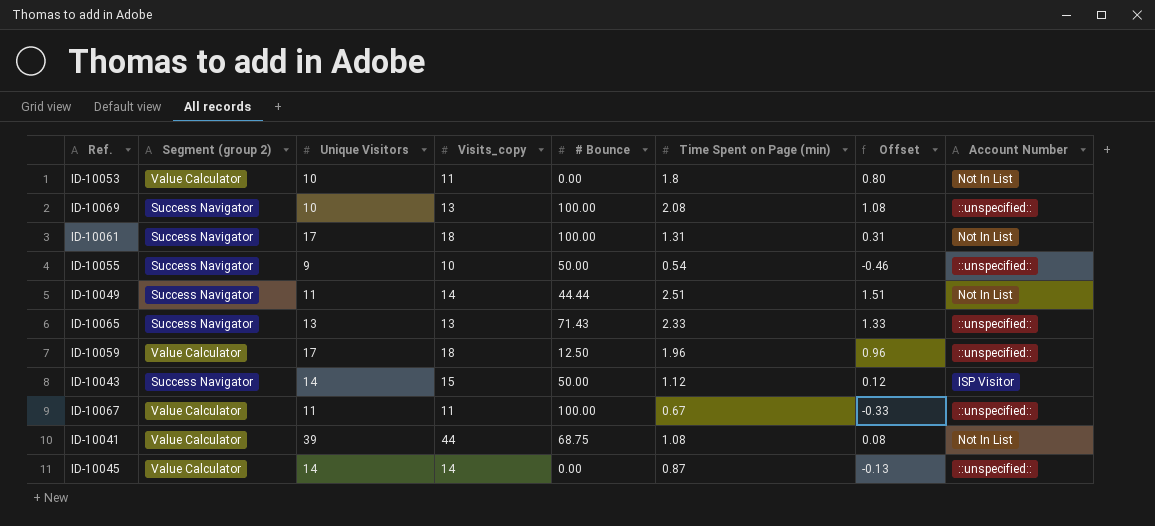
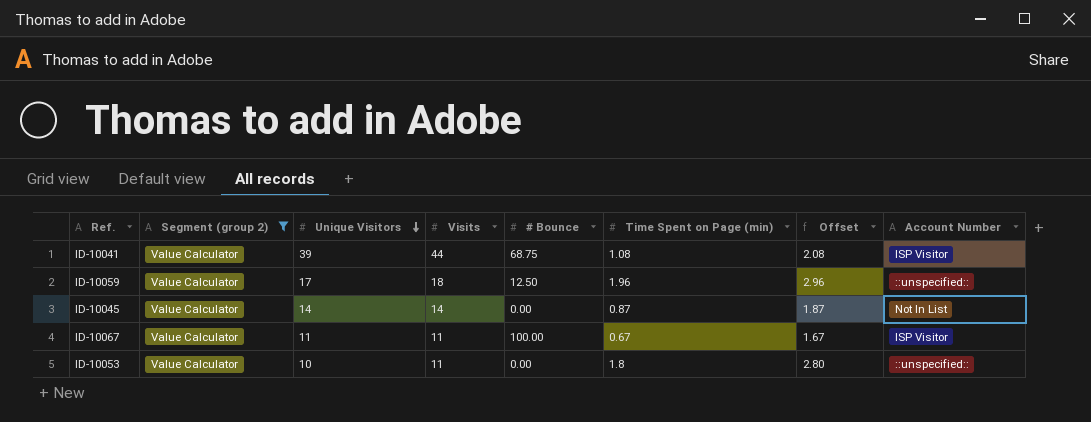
filter: none -> Segment (group 2) = Value Calculator
row order: none -> Unique Visitors descending
column name: Visits_copy -> Visits
column Offset | formula: [Time Spent on Page (min)] - 1 -> [Time Spent on Page (min)] + 1
ID-10041 | Account Number: Not In List -> ISP Visitor
ID-10045 | Account Number: ::unspecified:: -> Not In List
ID-10067 | Account Number: ::unspecified:: -> ISP Visitor
ID-10053 | Account Number: Not In List -> ::unspecified::

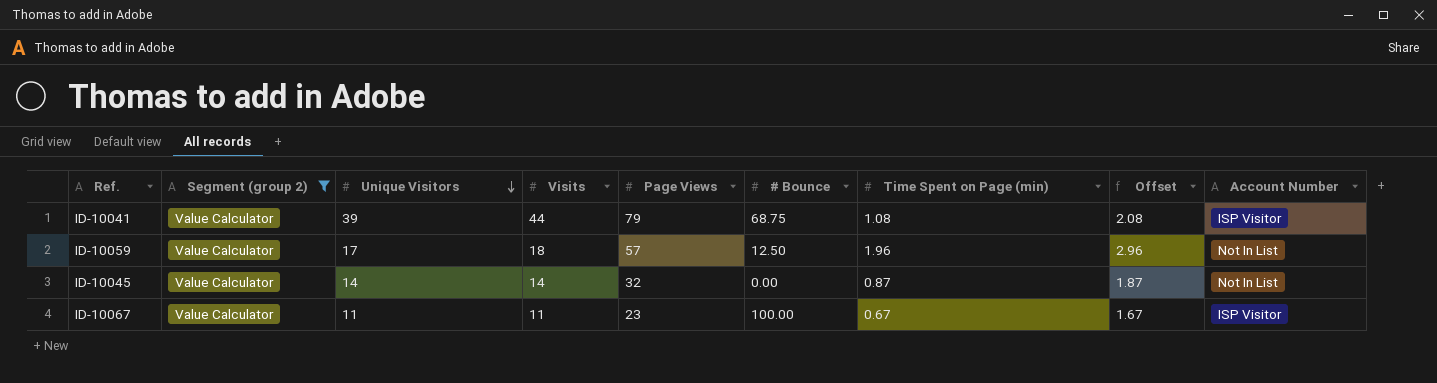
column Page Views | position: none -> 5
row ID-10053: Value Calculator | 10 | 11 | 0.00 | 1.8 | 2.80 | ::unspecified:: -> none
ID-10059 | Account Number: ::unspecified:: -> Not In List

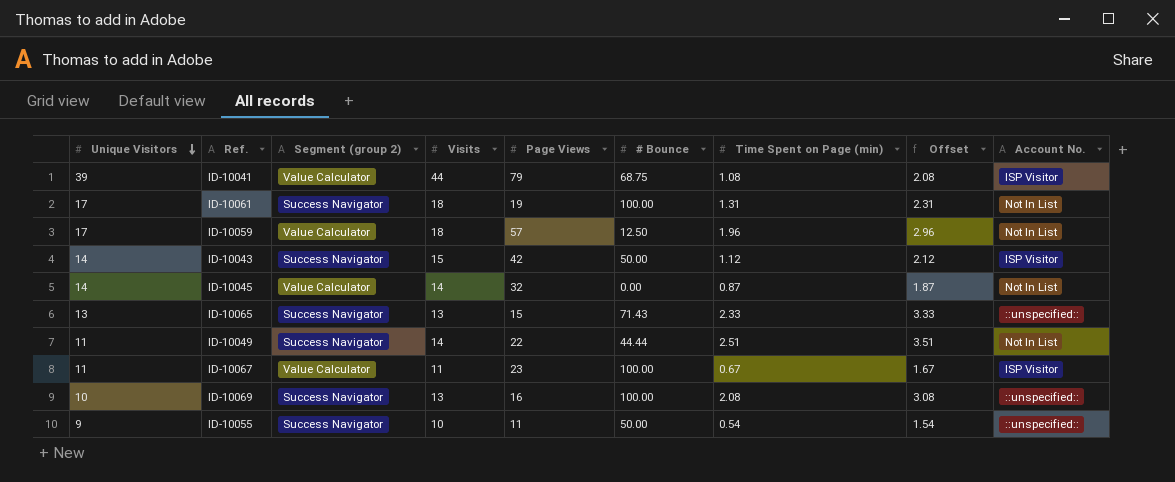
filter: Segment (group 2) = Value Calculator -> none
column Unique Visitors | position: 3 -> 1
column name: Account Number -> Account No.

